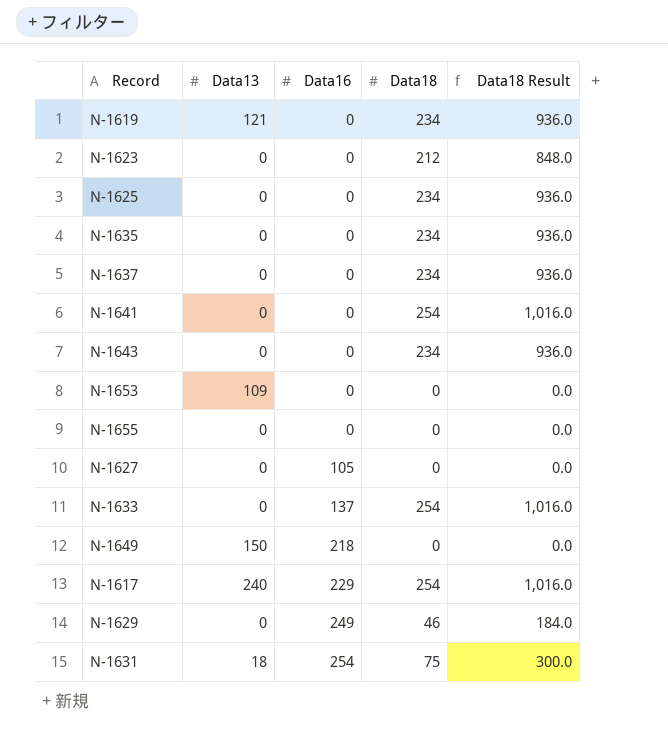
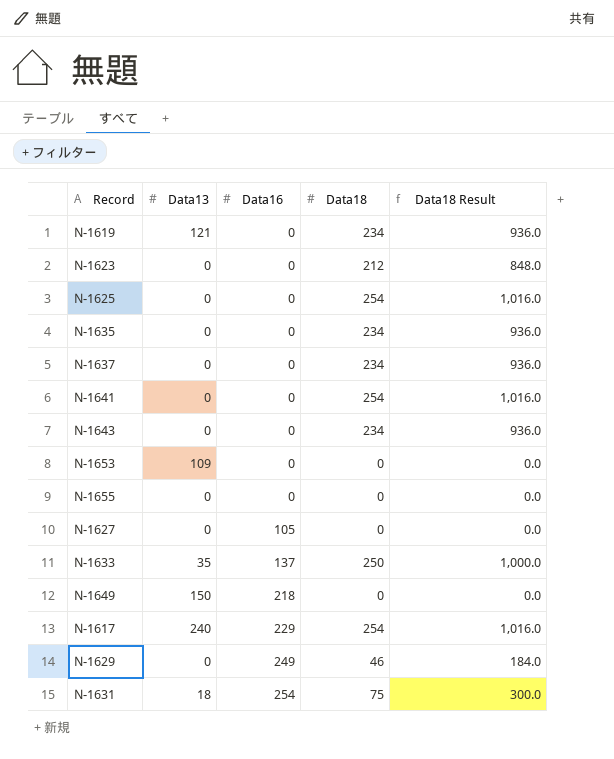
N-1625 | Data18: 234 -> 254
N-1625 | Data18 Result: 936.0 -> 1,016.0
N-1633 | Data13: 0 -> 35
N-1633 | Data18: 254 -> 250
N-1633 | Data18 Result: 1,016.0 -> 1,000.0

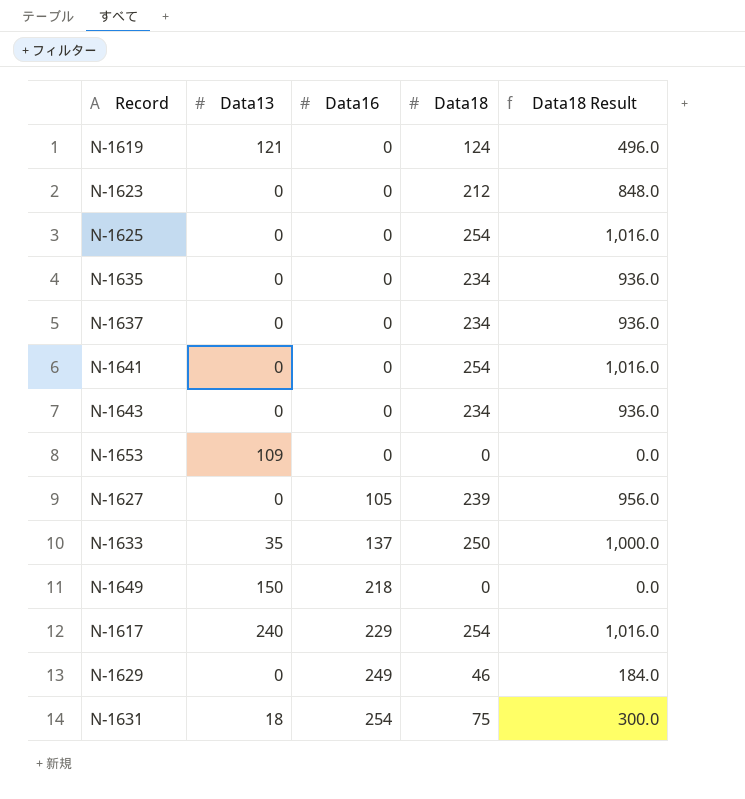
row N-1655: 0 | 0 | 0 | 0.0 -> none
N-1619 | Data18: 234 -> 124
N-1619 | Data18 Result: 936.0 -> 496.0
N-1627 | Data18: 0 -> 239
N-1627 | Data18 Result: 0.0 -> 956.0

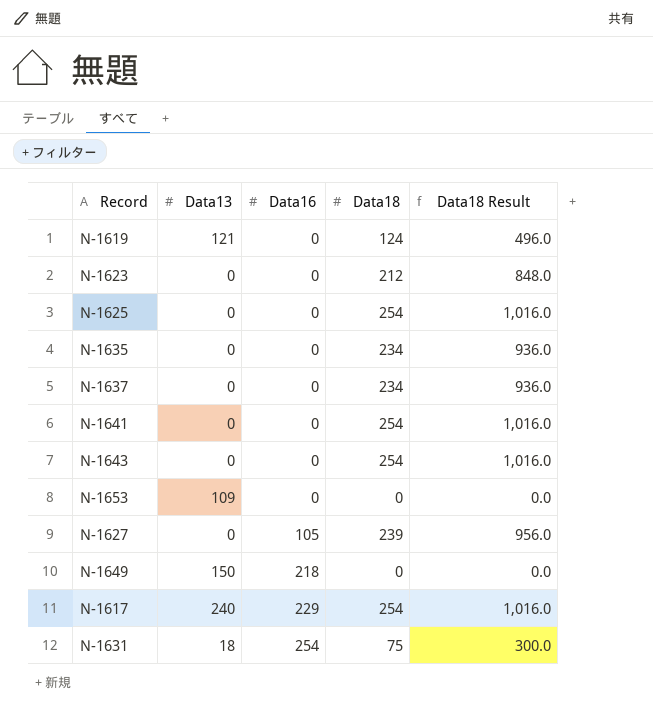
row N-1633: 35 | 137 | 250 | 1,000.0 -> none
row N-1629: 0 | 249 | 46 | 184.0 -> none
N-1643 | Data18: 234 -> 254
N-1643 | Data18 Result: 936.0 -> 1,016.0

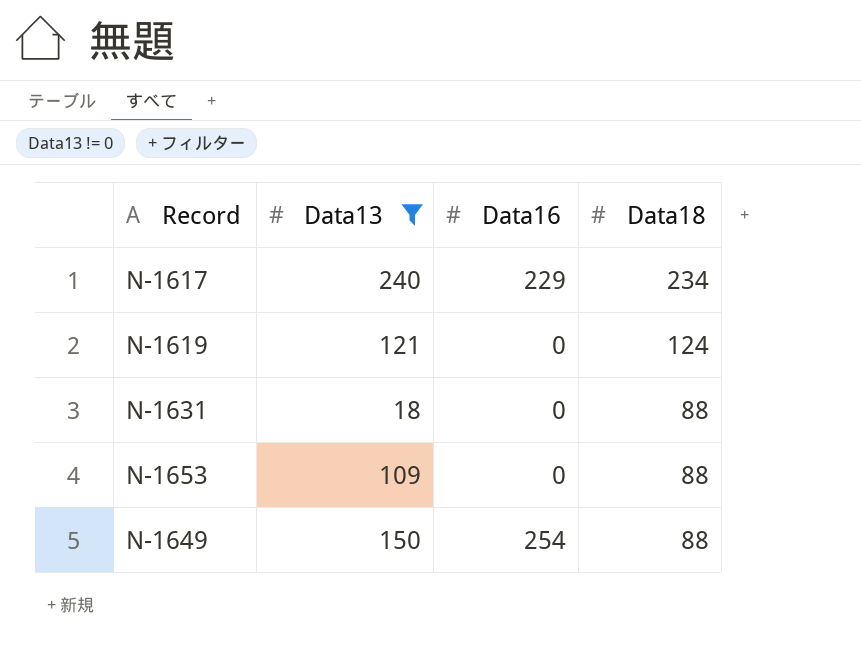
filter: none -> Data13 != 0
row order: Data16 ascending -> Data18 descending
column Data18 Result | formula: [Data18] * 4 -> none
N-1617 | Data18: 254 -> 234
N-1631 | Data16: 254 -> 0
N-1631 | Data18: 75 -> 88
N-1653 | Data18: 0 -> 88
N-1649 | Data16: 218 -> 254
N-1649 | Data18: 0 -> 88

